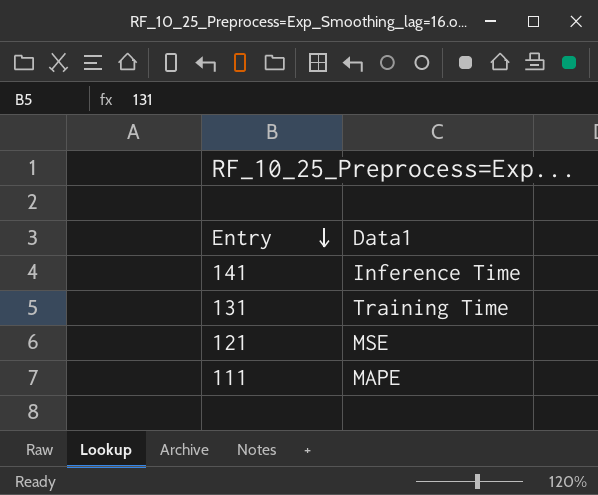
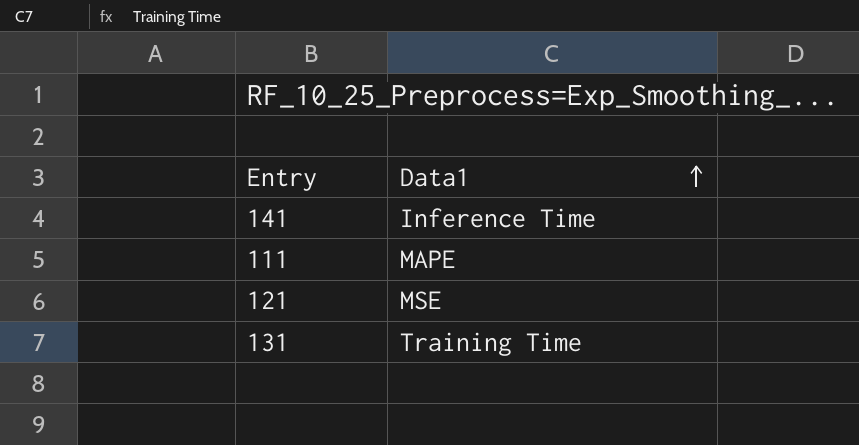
row order: Entry descending -> Data1 ascending

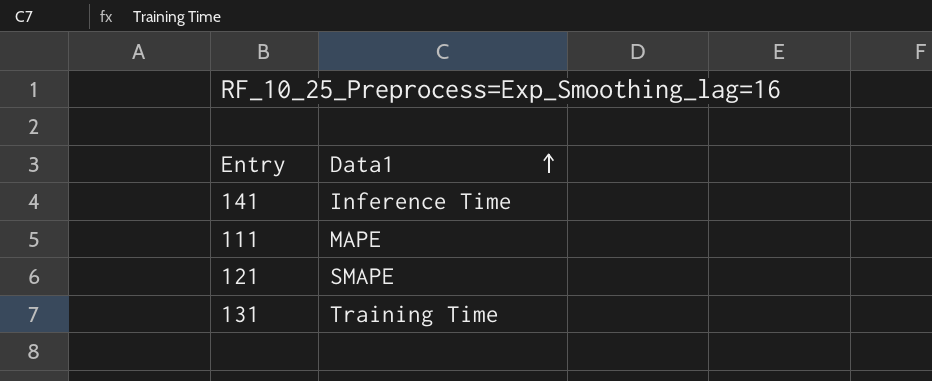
121 | Data1: MSE -> SMAPE

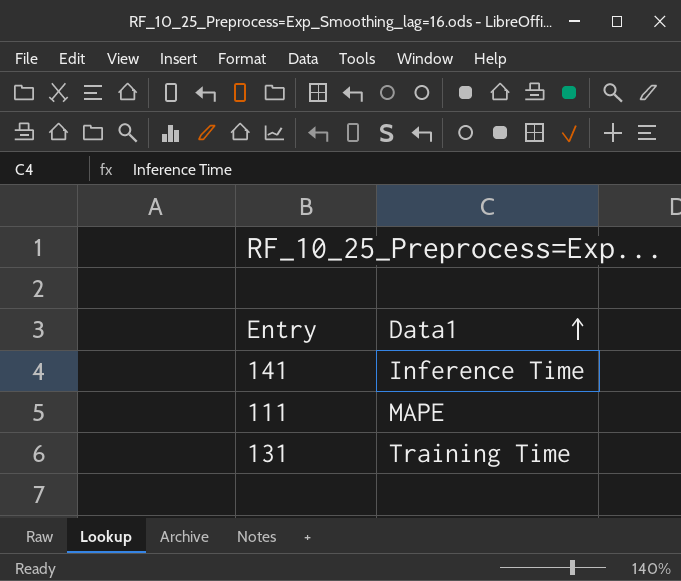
row 121: SMAPE -> none

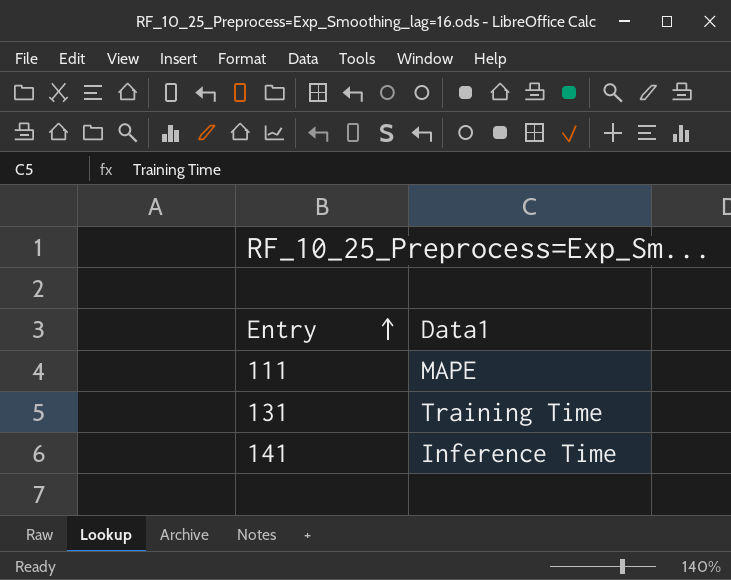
row order: Data1 ascending -> Entry ascending

